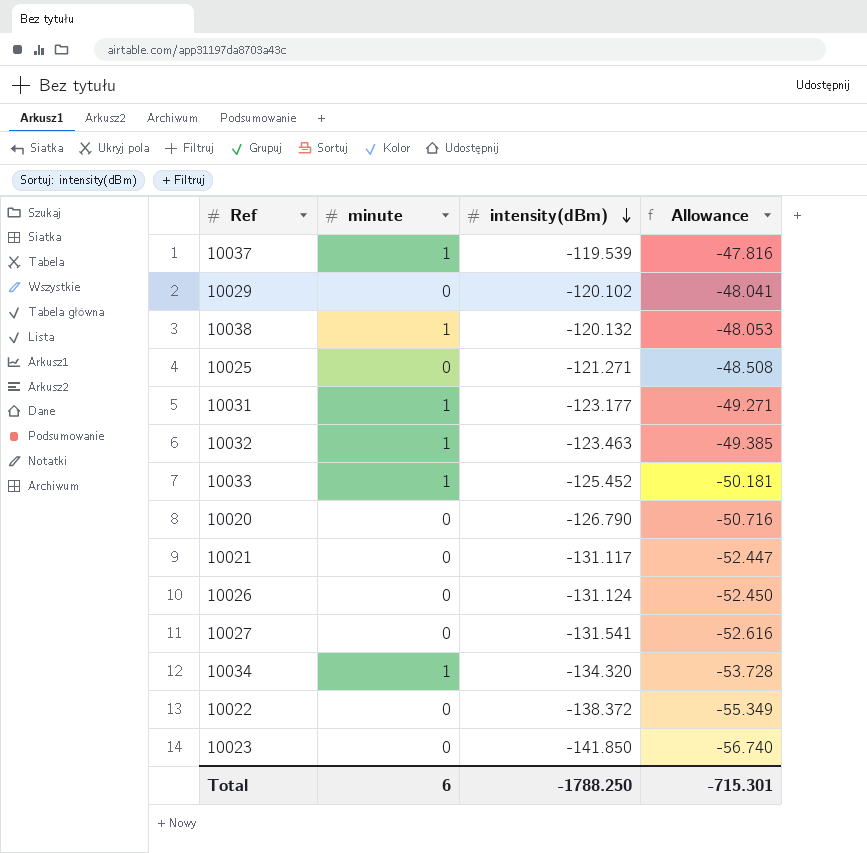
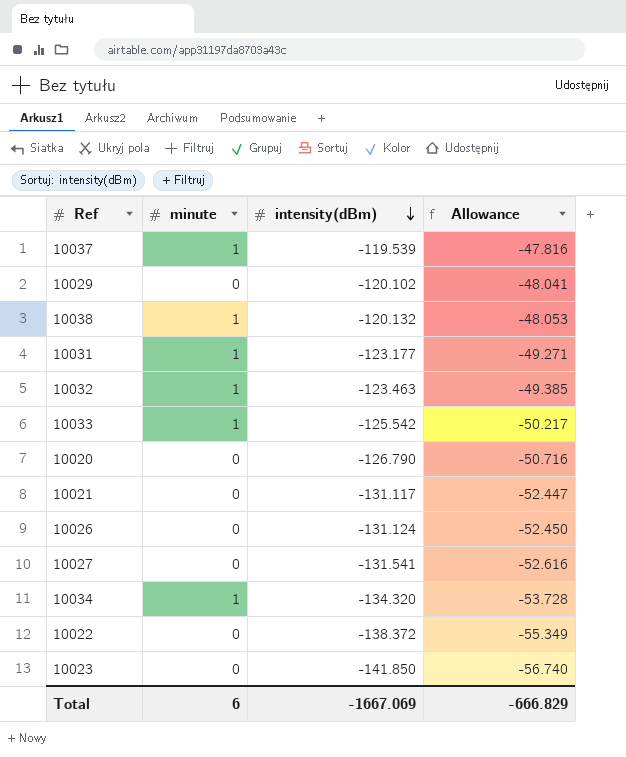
row 10025: 0 | -121.271 | -48.508 -> none
10033 | intensity(dBm): -125.452 -> -125.542
10033 | Allowance: -50.181 -> -50.217
Total | intensity(dBm): -1788.250 -> -1667.069
Total | Allowance: -715.301 -> -666.829

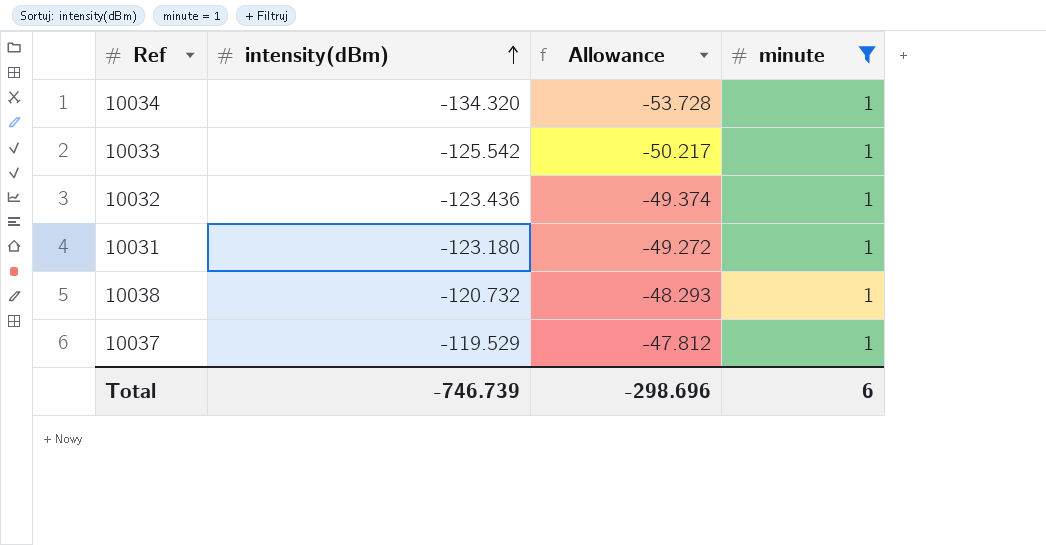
filter: none -> minute = 1
row order: intensity(dBm) descending -> intensity(dBm) ascending
column minute | position: 2 -> 4
10032 | intensity(dBm): -123.463 -> -123.436
10032 | Allowance: -49.385 -> -49.374
10031 | intensity(dBm): -123.177 -> -123.180
10031 | Allowance: -49.271 -> -49.272
10038 | intensity(dBm): -120.132 -> -120.732
10038 | Allowance: -48.053 -> -48.293
10037 | intensity(dBm): -119.539 -> -119.529
10037 | Allowance: -47.816 -> -47.812
Total | intensity(dBm): -1667.069 -> -746.739
Total | Allowance: -666.829 -> -298.696

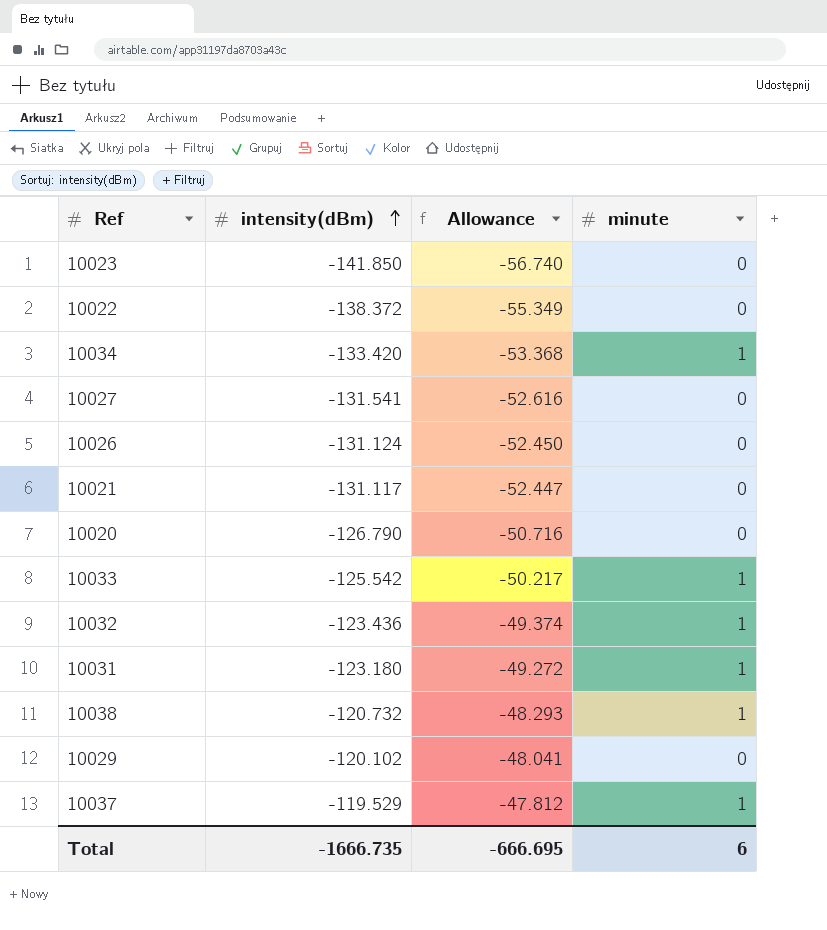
filter: minute = 1 -> none
10034 | intensity(dBm): -134.320 -> -133.420
10034 | Allowance: -53.728 -> -53.368
Total | intensity(dBm): -746.739 -> -1666.735
Total | Allowance: -298.696 -> -666.695

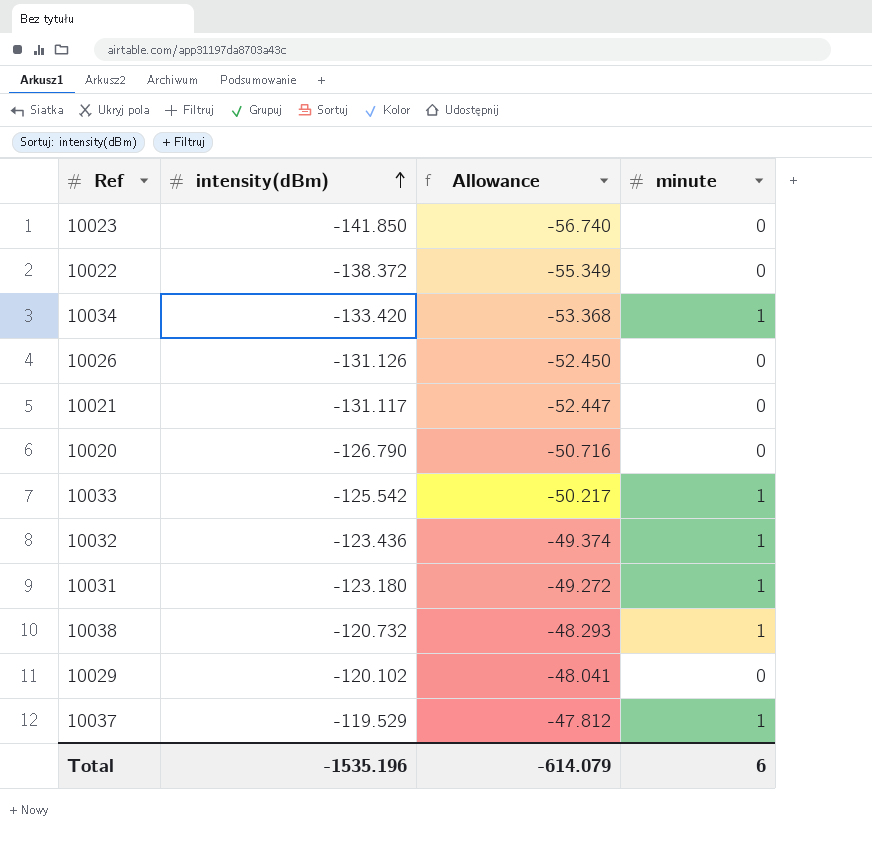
row 10027: -131.541 | -52.616 | 0 -> none
10026 | intensity(dBm): -131.124 -> -131.126
Total | intensity(dBm): -1666.735 -> -1535.196
Total | Allowance: -666.695 -> -614.079

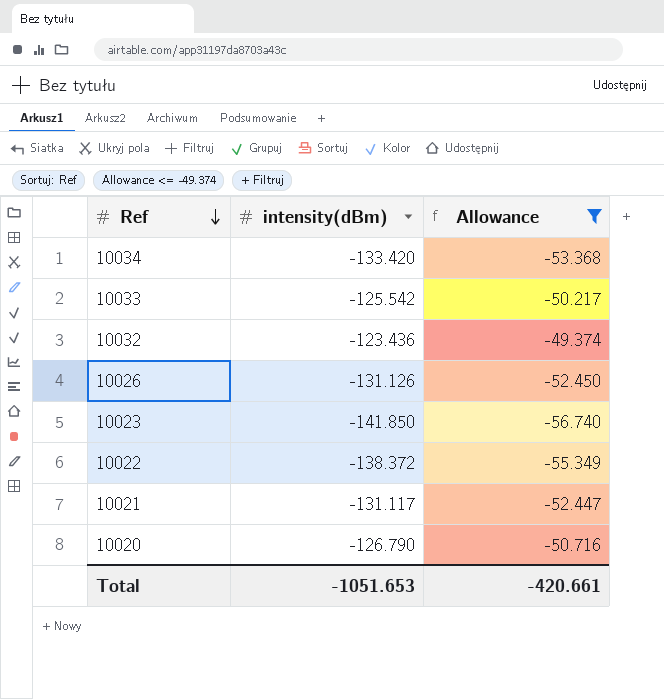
filter: none -> Allowance <= -49.374
row order: intensity(dBm) ascending -> Ref descending
column minute | position: 4 -> none
Total | intensity(dBm): -1535.196 -> -1051.653
Total | Allowance: -614.079 -> -420.661

